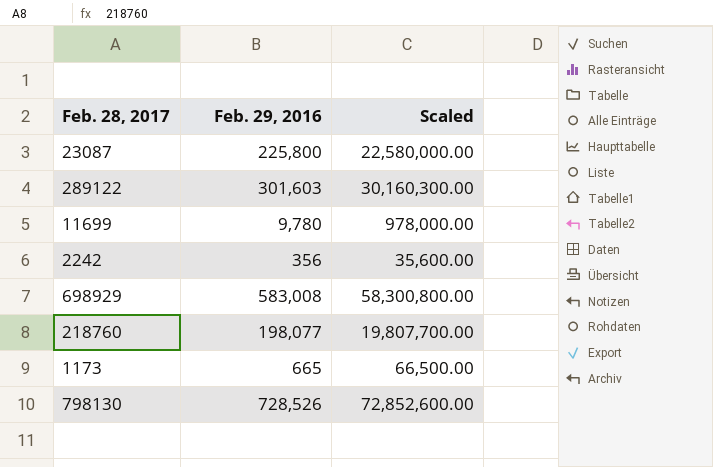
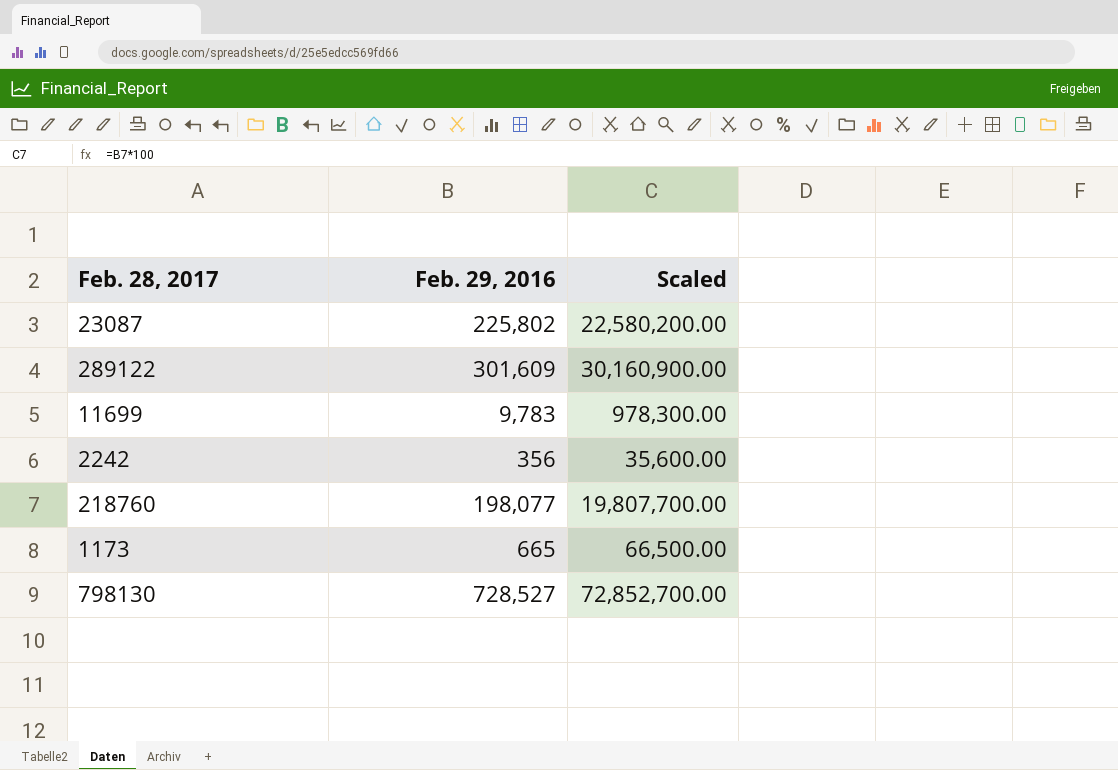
row 698929: 583,008 | 58,300,800.00 -> none
23087 | Feb. 29, 2016: 225,800 -> 225,802
23087 | Scaled: 22,580,000.00 -> 22,580,200.00
289122 | Feb. 29, 2016: 301,603 -> 301,609
289122 | Scaled: 30,160,300.00 -> 30,160,900.00
11699 | Feb. 29, 2016: 9,780 -> 9,783
11699 | Scaled: 978,000.00 -> 978,300.00
798130 | Feb. 29, 2016: 728,526 -> 728,527
798130 | Scaled: 72,852,600.00 -> 72,852,700.00

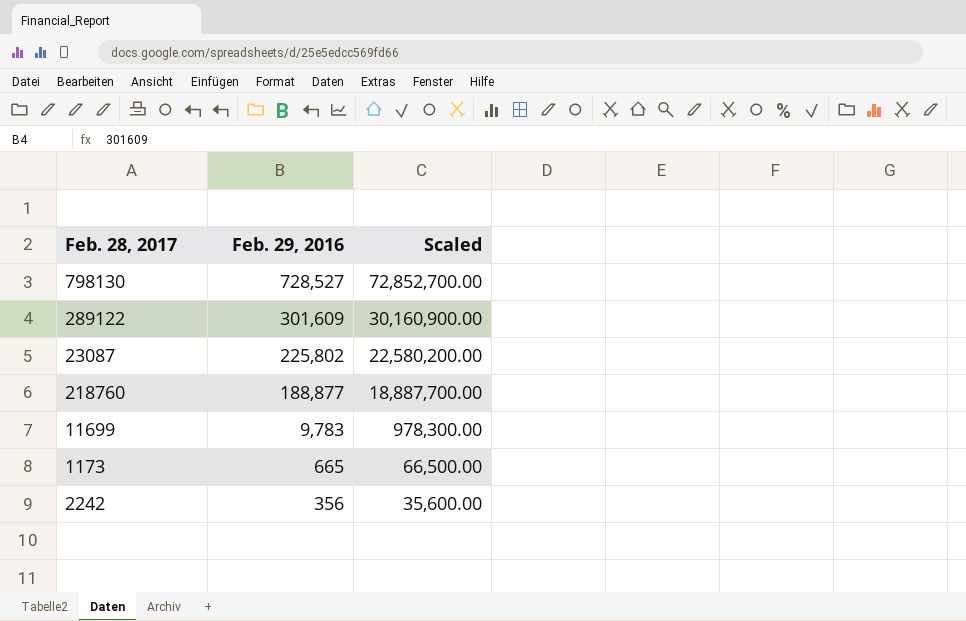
row order: none -> Feb. 29, 2016 descending
218760 | Feb. 29, 2016: 198,077 -> 188,877
218760 | Scaled: 19,807,700.00 -> 18,887,700.00

